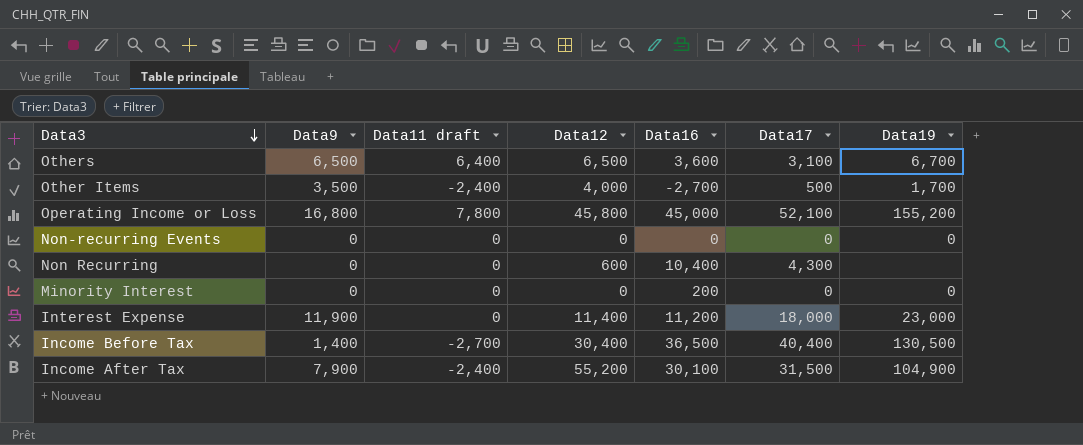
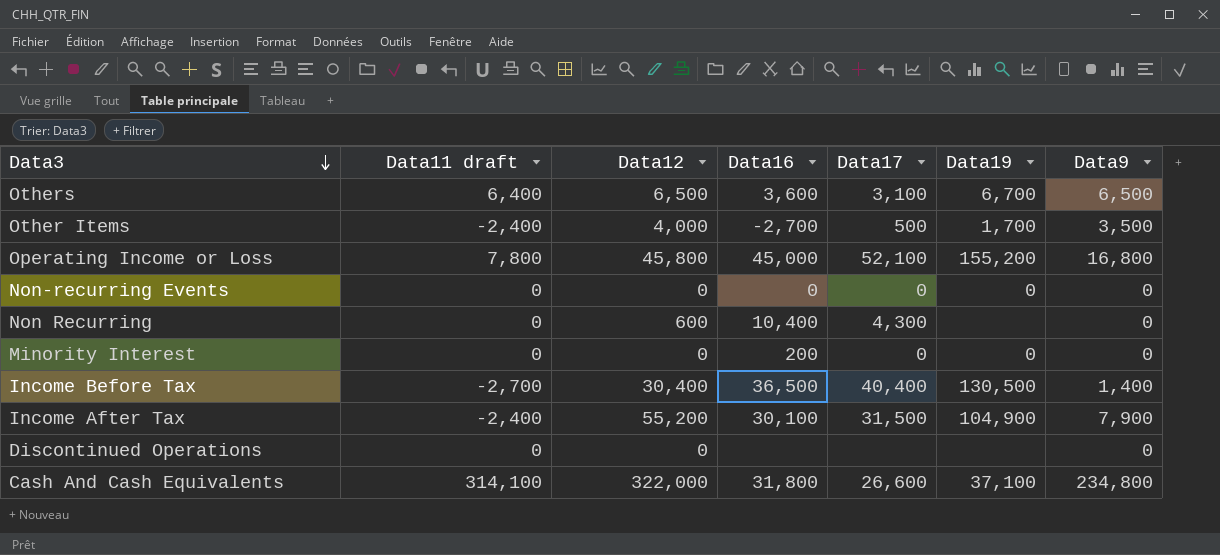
column Data9 | position: 2 -> 7
row Interest Expense: 11,900 | 0 | 11,400 | 11,200 | 18,000 | 23,000 -> none
row Discontinued Operations: none -> 0 | 0 | none | none | none | 0
row Cash And Cash Equivalents: none -> 314,100 | 322,000 | 31,800 | 26,600 | 37,100 | 234,800

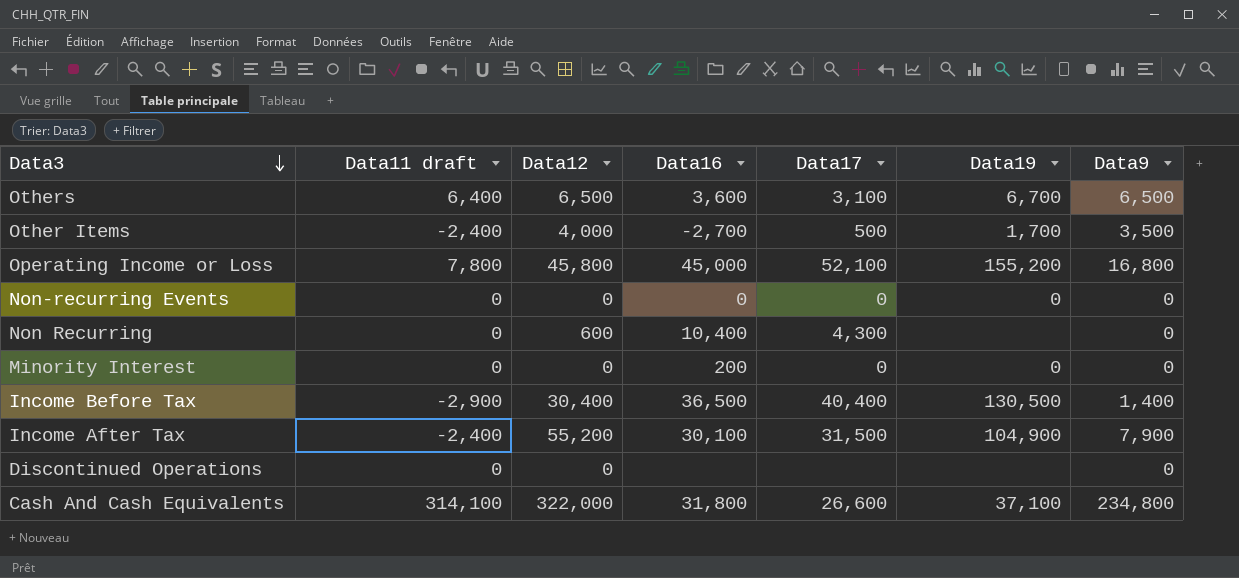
Income Before Tax | Data11 draft: -2,700 -> -2,900

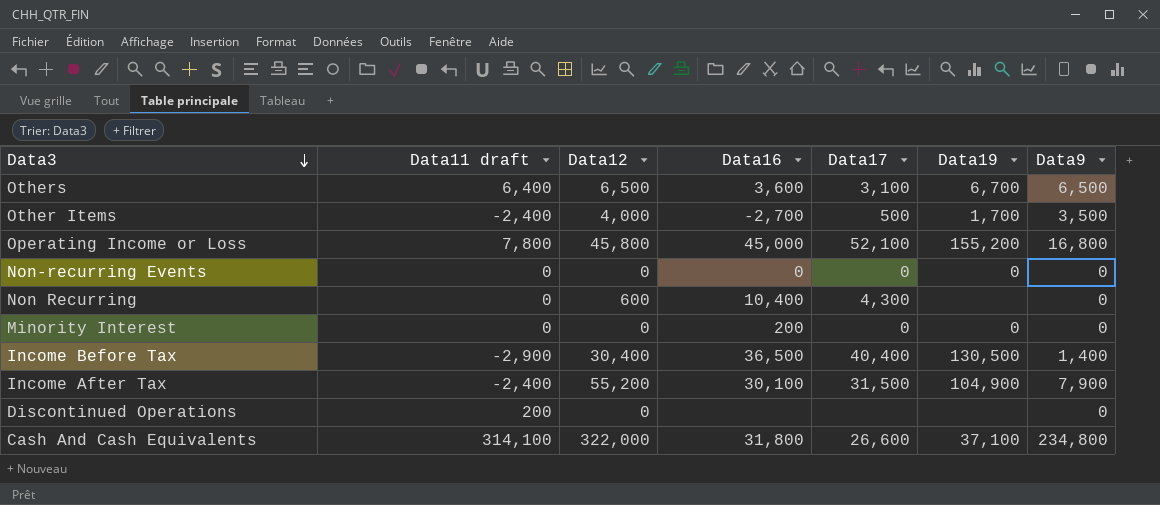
Discontinued Operations | Data11 draft: 0 -> 200

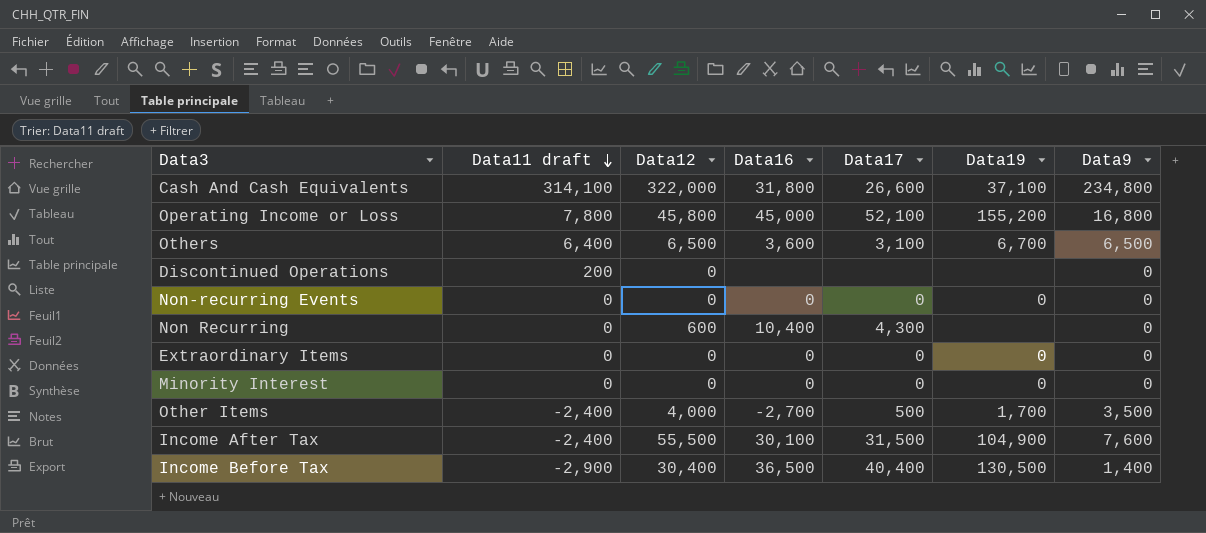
row order: Data3 descending -> Data11 draft descending
row Extraordinary Items: none -> 0 | 0 | 0 | 0 | 0 | 0
Minority Interest | Data16: 200 -> 0
Income After Tax | Data12: 55,200 -> 55,500
Income After Tax | Data9: 7,900 -> 7,600

